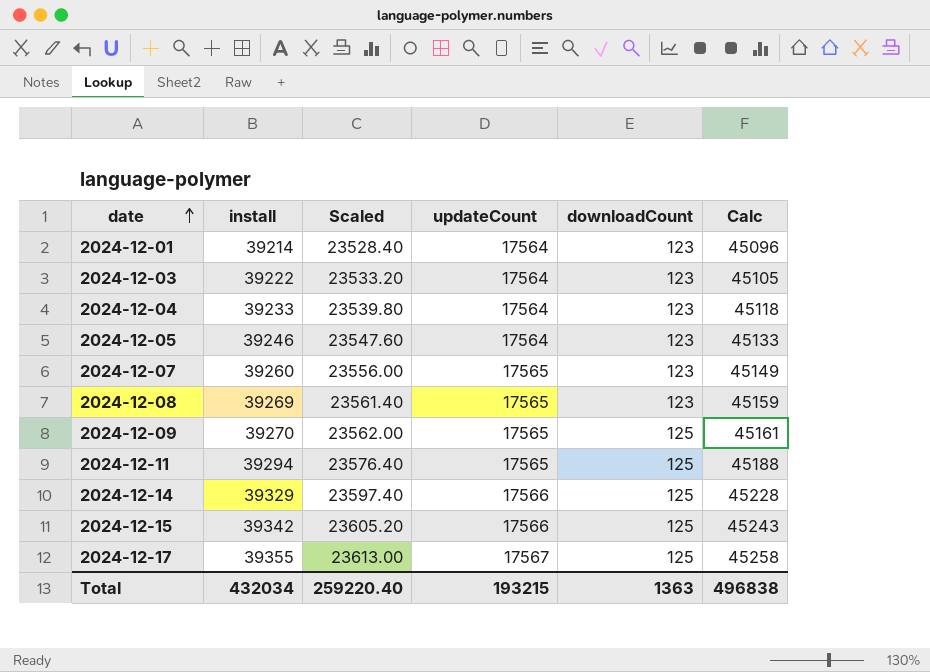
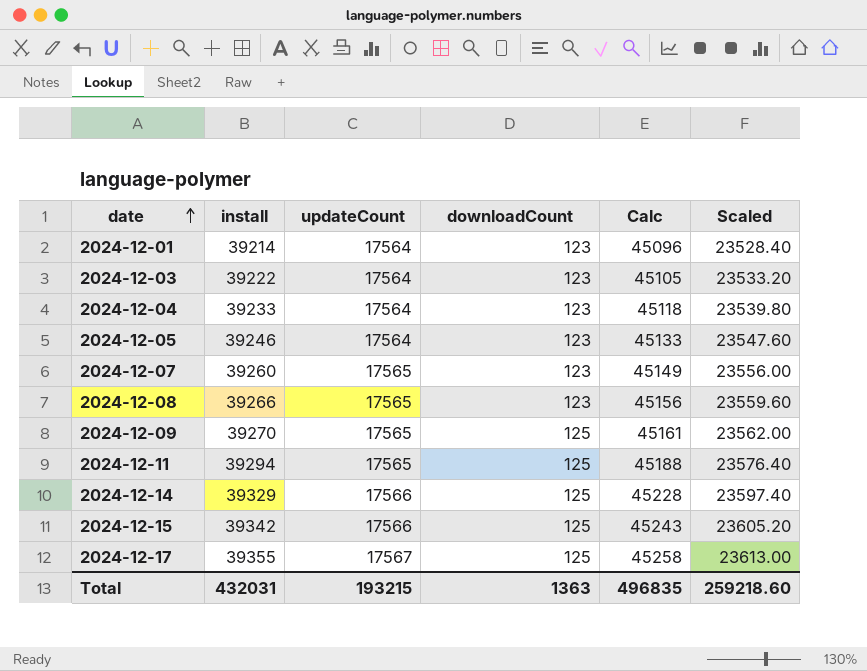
column Scaled | position: 3 -> 6
2024-12-08 | install: 39269 -> 39266
2024-12-08 | Calc: 45159 -> 45156
2024-12-08 | Scaled: 23561.40 -> 23559.60
Total | install: 432034 -> 432031
Total | Calc: 496838 -> 496835
Total | Scaled: 259220.40 -> 259218.60

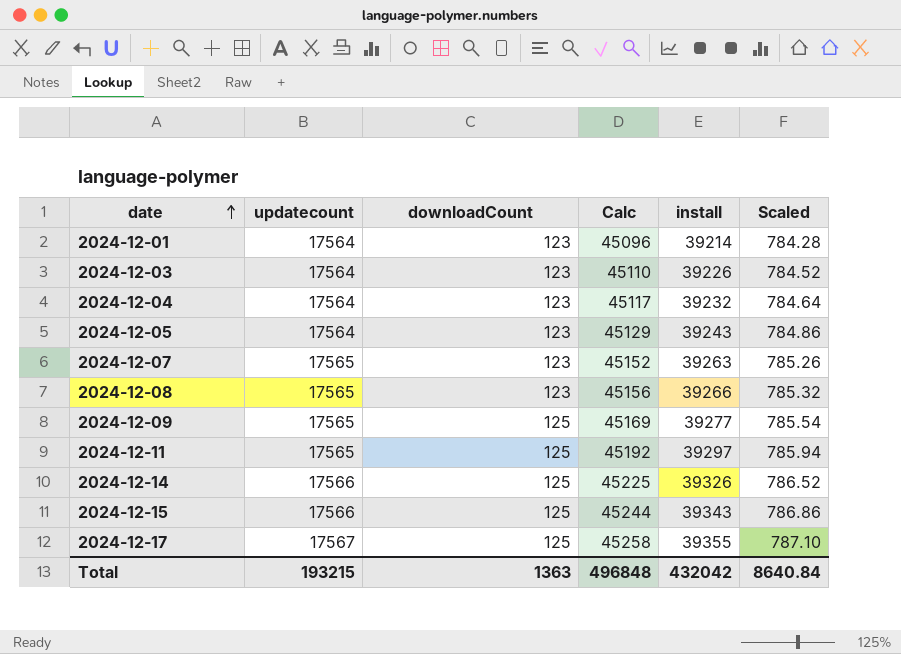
column name: updateCount -> updatecount
column install | position: 2 -> 5
column Scaled | formula: [install] * 0.6 -> [install] * 0.02
2024-12-03 | Calc: 45105 -> 45110
2024-12-03 | install: 39222 -> 39226
2024-12-04 | Calc: 45118 -> 45117
2024-12-04 | install: 39233 -> 39232
2024-12-05 | Calc: 45133 -> 45129
2024-12-05 | install: 39246 -> 39243
2024-12-07 | Calc: 45149 -> 45152
2024-12-07 | install: 39260 -> 39263
2024-12-09 | Calc: 45161 -> 45169
2024-12-09 | install: 39270 -> 39277
2024-12-11 | Calc: 45188 -> 45192
2024-12-11 | install: 39294 -> 39297
2024-12-14 | Calc: 45228 -> 45225
2024-12-14 | install: 39329 -> 39326
2024-12-15 | Calc: 45243 -> 45244
2024-12-15 | install: 39342 -> 39343
Total | Calc: 496835 -> 496848
Total | install: 432031 -> 432042
Total | Scaled: 259218.60 -> 8640.84

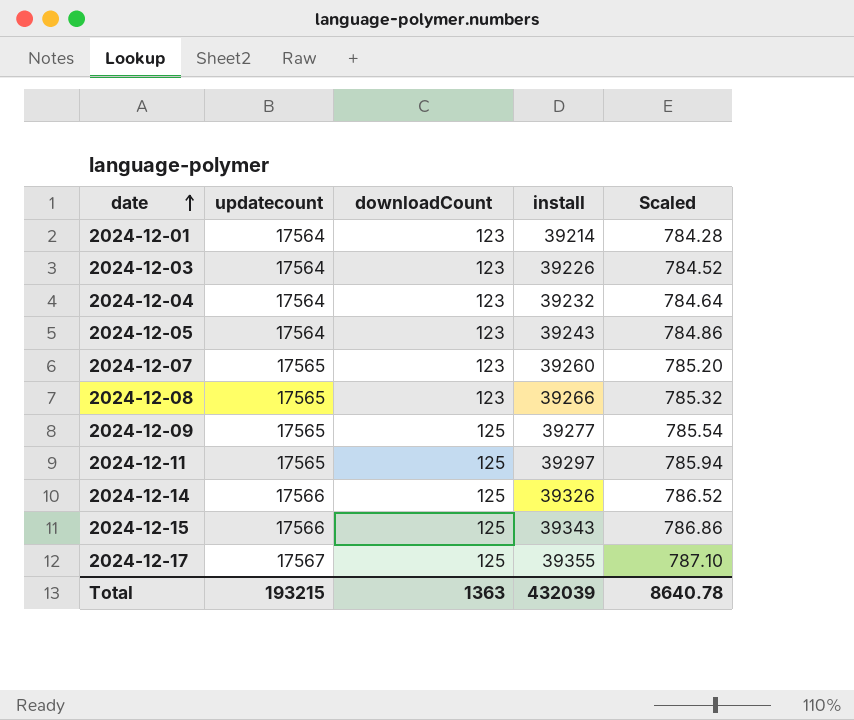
column Calc | formula: [install] * 1.15 -> none
2024-12-07 | install: 39263 -> 39260
2024-12-07 | Scaled: 785.26 -> 785.20
Total | install: 432042 -> 432039
Total | Scaled: 8640.84 -> 8640.78

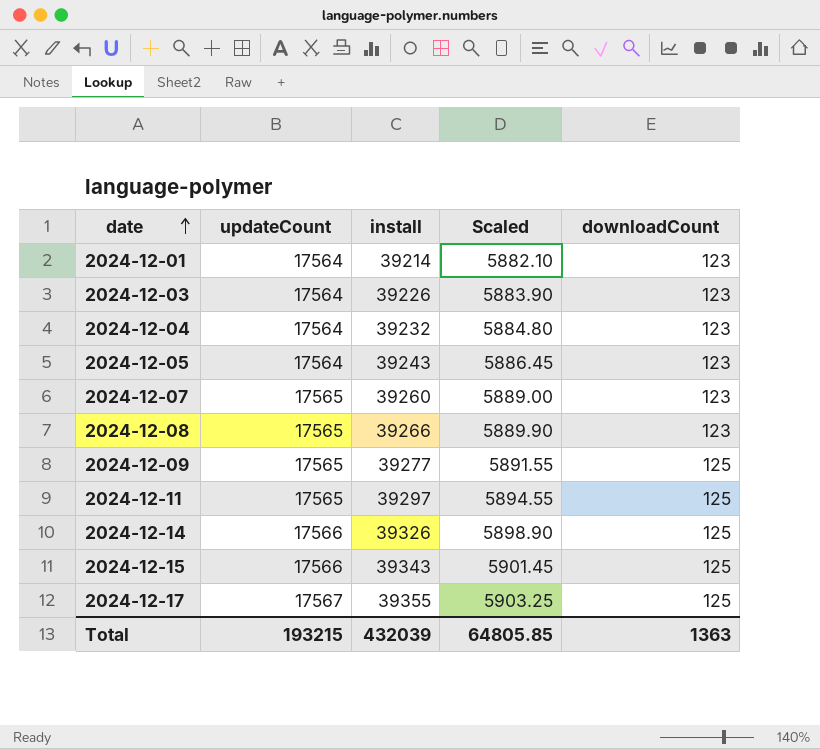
column name: updatecount -> updateCount
column Scaled | formula: [install] * 0.02 -> [install] * 0.15
column downloadCount | position: 3 -> 5
Total | Scaled: 8640.78 -> 64805.85

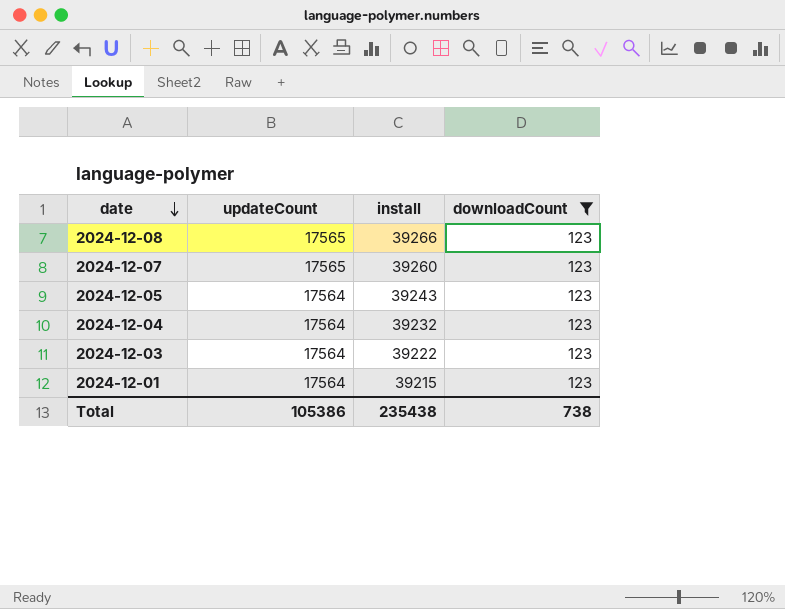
filter: none -> downloadCount = 123
row order: date ascending -> date descending
column Scaled | formula: [install] * 0.15 -> none
2024-12-03 | install: 39226 -> 39222
2024-12-01 | install: 39214 -> 39215
Total | updateCount: 193215 -> 105386
Total | install: 432039 -> 235438
Total | downloadCount: 1363 -> 738

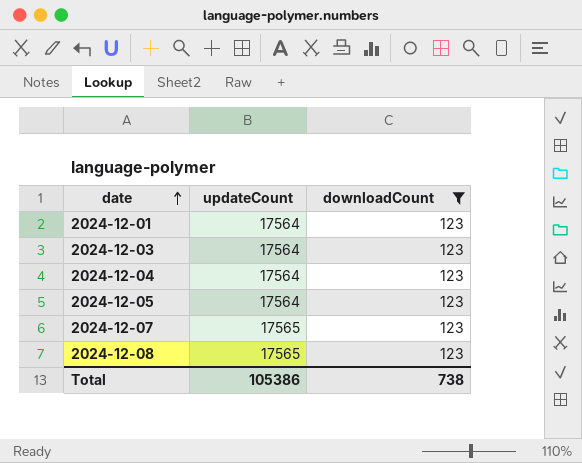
row order: date descending -> date ascending
column install | position: 3 -> none

